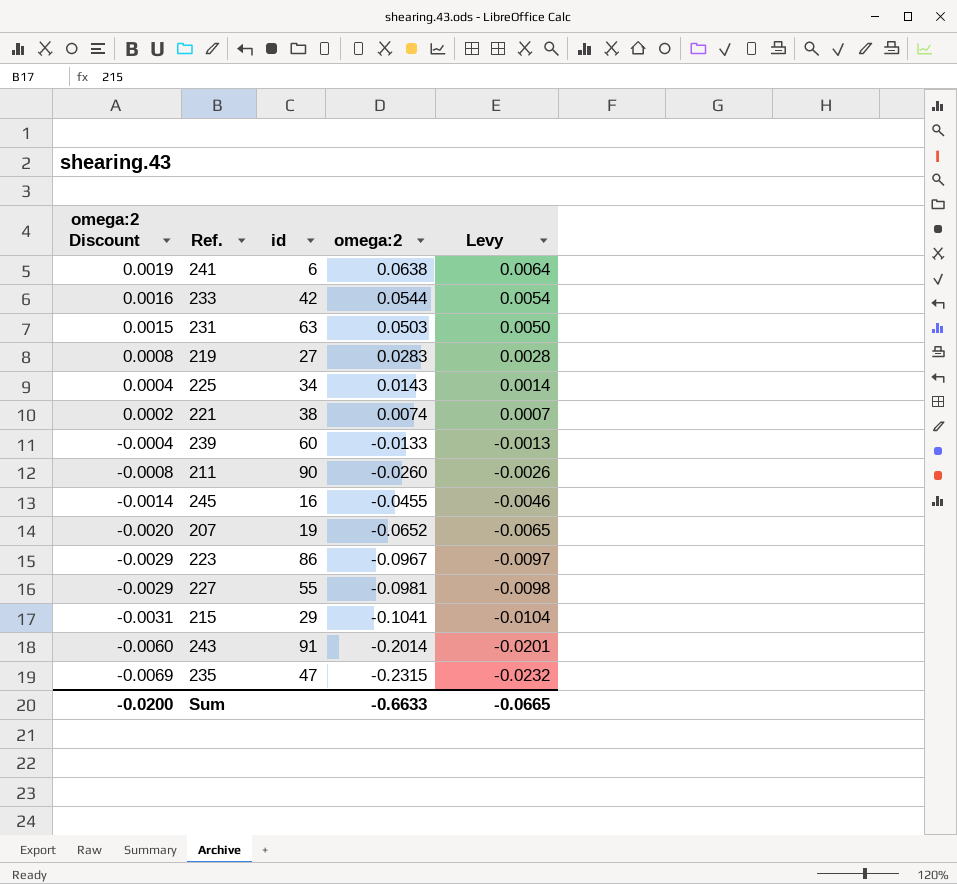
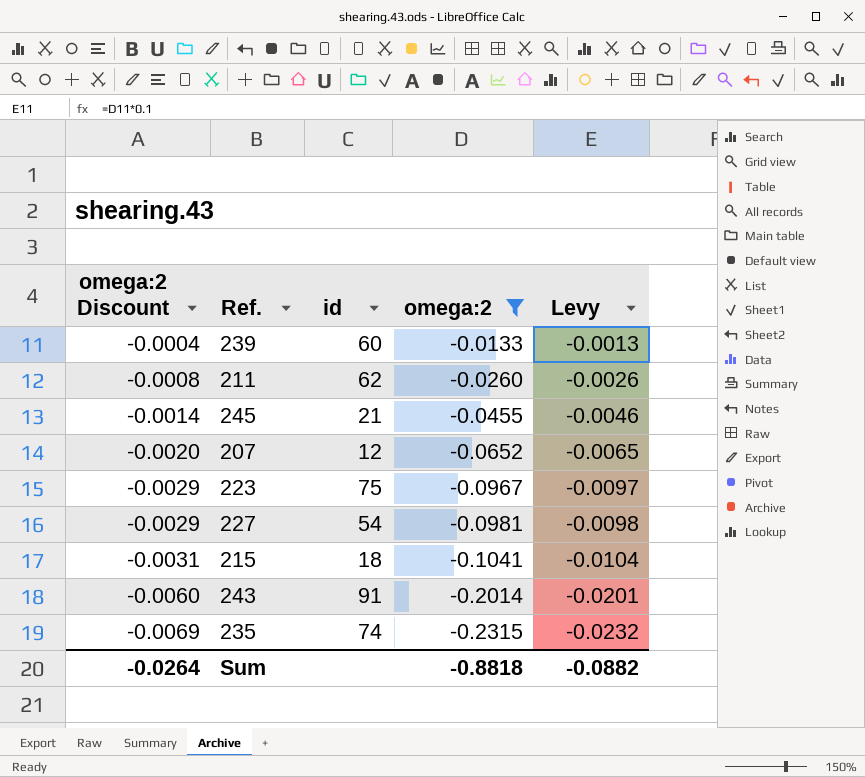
filter: none -> omega:2 <= -0.0133
211 | id: 90 -> 62
245 | id: 16 -> 21
207 | id: 19 -> 12
223 | id: 86 -> 75
227 | id: 55 -> 54
215 | id: 29 -> 18
235 | id: 47 -> 74
Sum | omega:2 Discount: -0.0200 -> -0.0264
Sum | omega:2: -0.6633 -> -0.8818
Sum | Levy: -0.0665 -> -0.0882

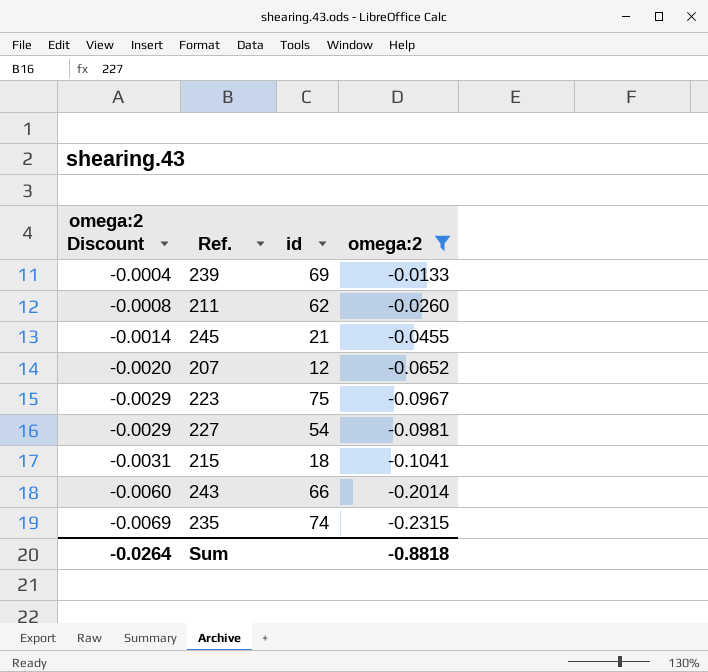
column Levy | formula: [omega:2] * 0.1 -> none
239 | id: 60 -> 69
243 | id: 91 -> 66

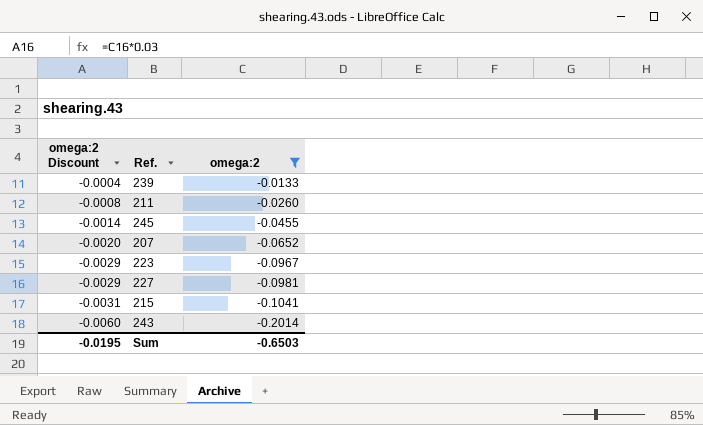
column id | position: 3 -> none
row 235: -0.0069 | 74 | -0.2315 -> none
Sum | omega:2 Discount: -0.0264 -> -0.0195
Sum | omega:2: -0.8818 -> -0.6503

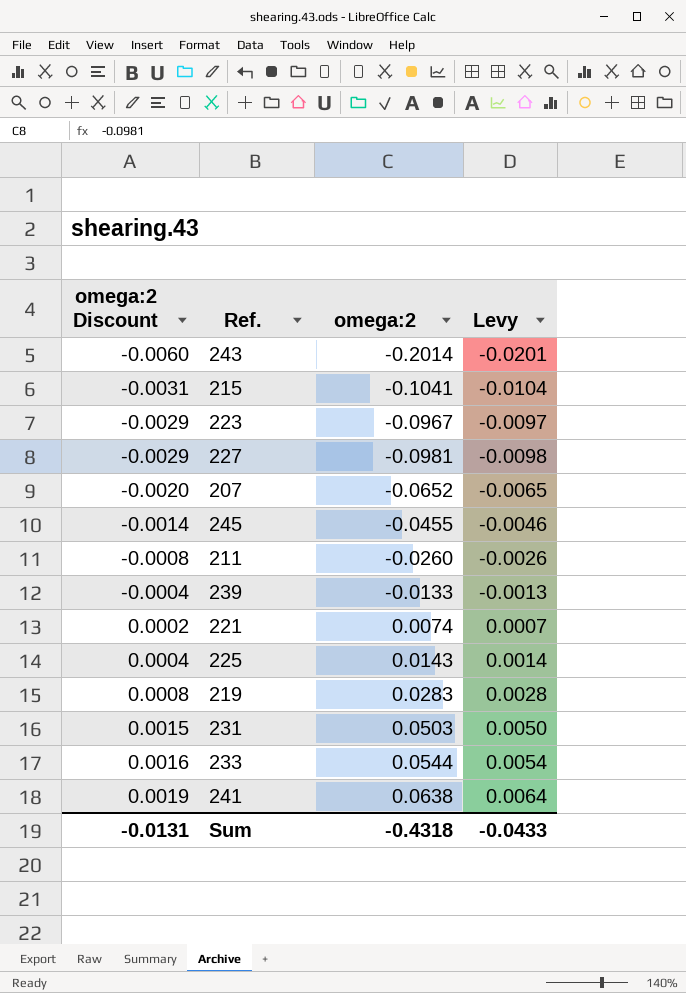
filter: omega:2 <= -0.0133 -> none
row order: omega:2 Discount descending -> omega:2 Discount ascending
column Levy | formula: none -> [omega:2] * 0.1
Sum | omega:2 Discount: -0.0195 -> -0.0131
Sum | omega:2: -0.6503 -> -0.4318

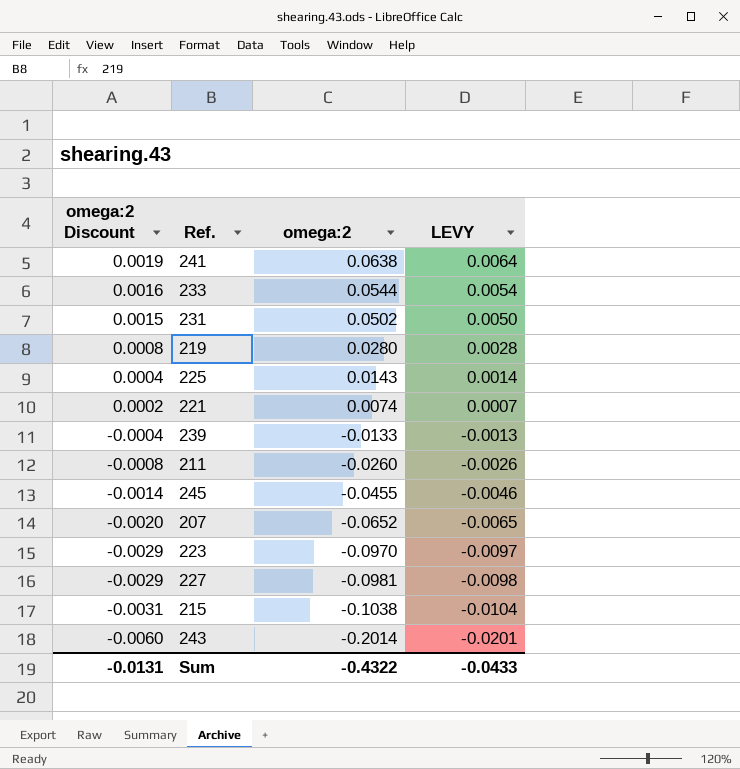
row order: omega:2 Discount ascending -> omega:2 Discount descending
column name: Levy -> LEVY
231 | omega:2: 0.0503 -> 0.0502
219 | omega:2: 0.0283 -> 0.0280
223 | omega:2: -0.0967 -> -0.0970
215 | omega:2: -0.1041 -> -0.1038
Sum | omega:2: -0.4318 -> -0.4322

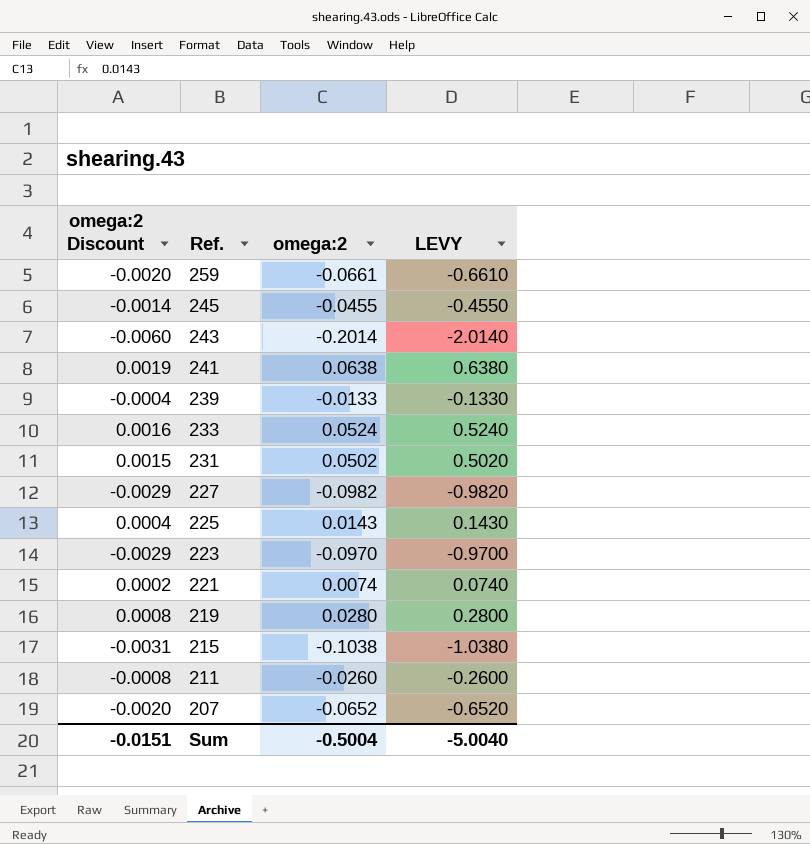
row order: omega:2 Discount descending -> Ref. descending
column LEVY | formula: [omega:2] * 0.1 -> [omega:2] * 10
row 259: none -> -0.0020 | -0.0661 | -0.6610
233 | omega:2: 0.0544 -> 0.0524
227 | omega:2: -0.0981 -> -0.0982
Sum | omega:2 Discount: -0.0131 -> -0.0151
Sum | omega:2: -0.4322 -> -0.5004
Sum | LEVY: -0.0433 -> -5.0040

